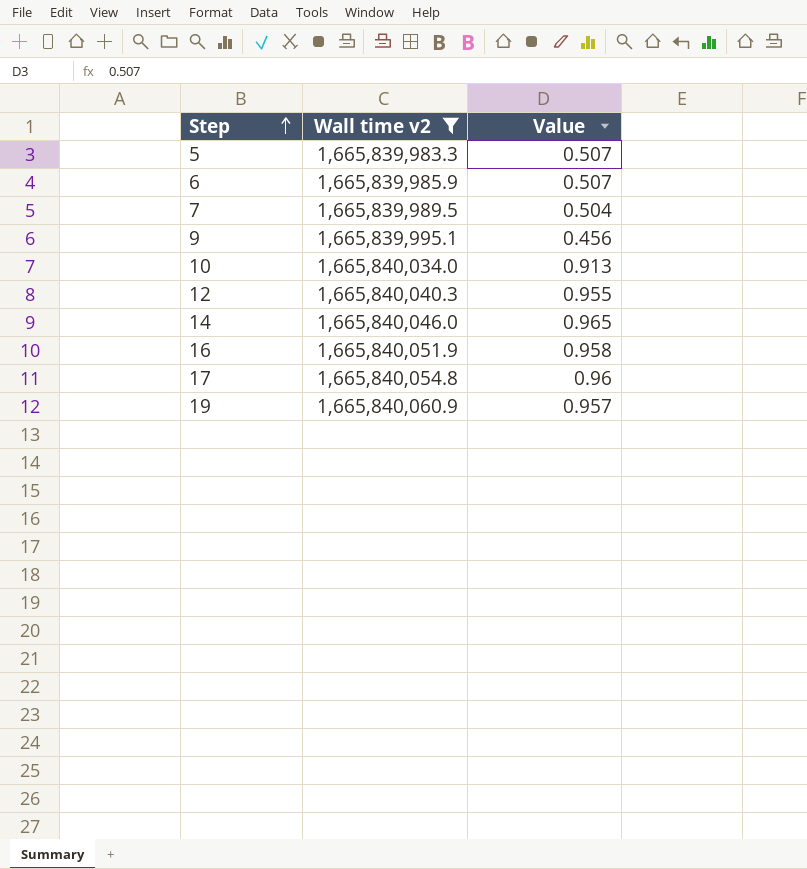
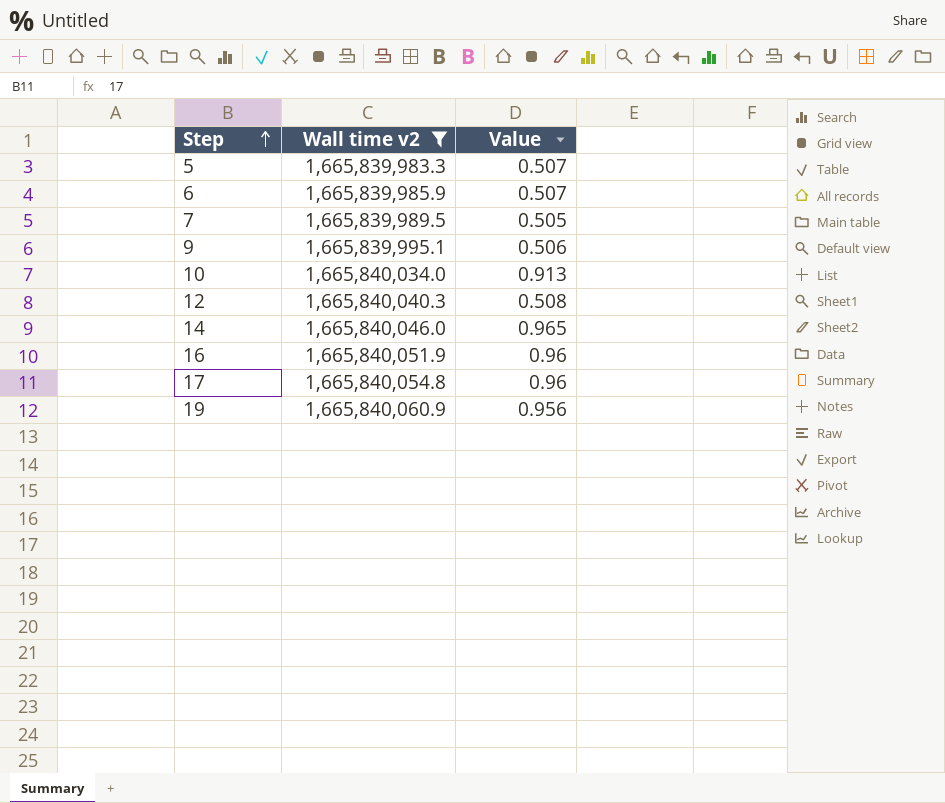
7 | Value: 0.504 -> 0.505
9 | Value: 0.456 -> 0.506
12 | Value: 0.955 -> 0.508
16 | Value: 0.958 -> 0.96
19 | Value: 0.957 -> 0.956

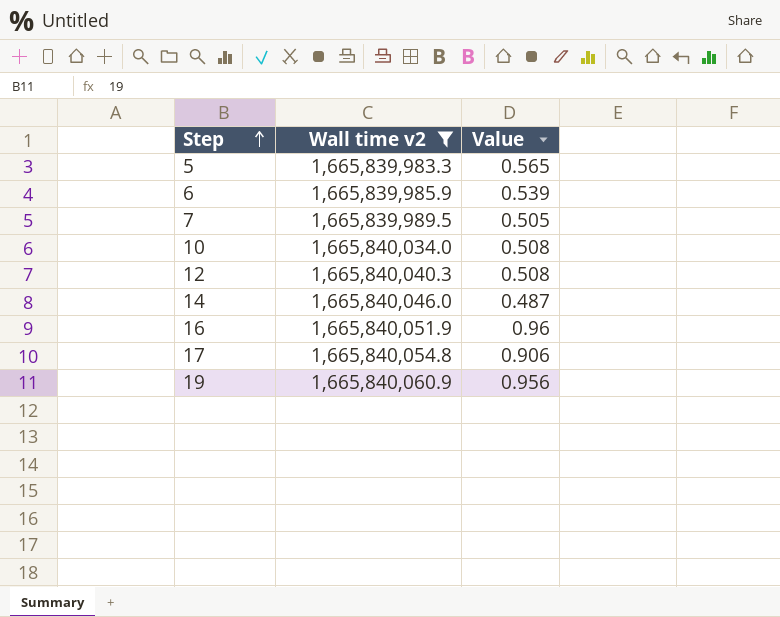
row 9: 1,665,839,995.1 | 0.506 -> none
5 | Value: 0.507 -> 0.565
6 | Value: 0.507 -> 0.539
10 | Value: 0.913 -> 0.508
14 | Value: 0.965 -> 0.487
17 | Value: 0.96 -> 0.906

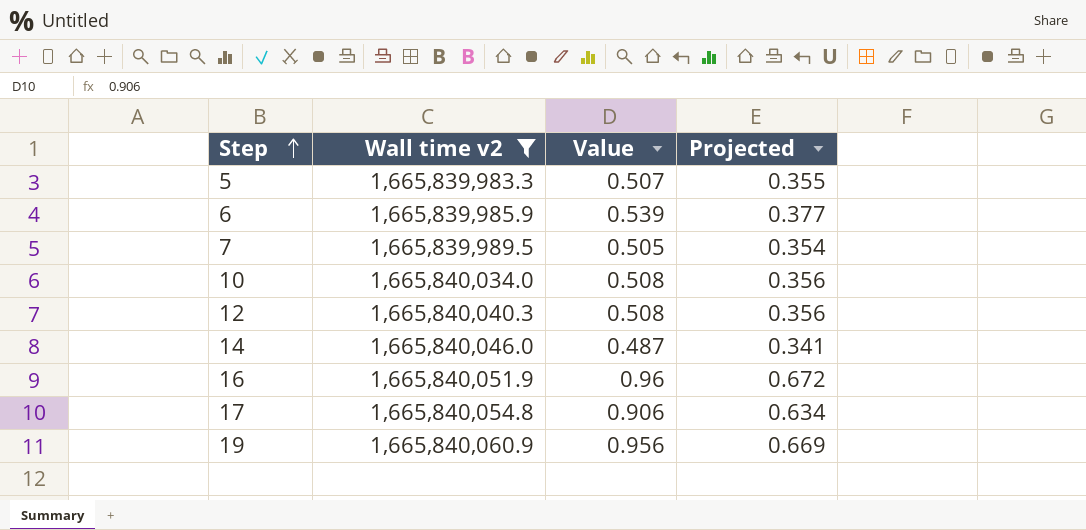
column Projected | formula: none -> [Value] * 0.7
5 | Value: 0.565 -> 0.507

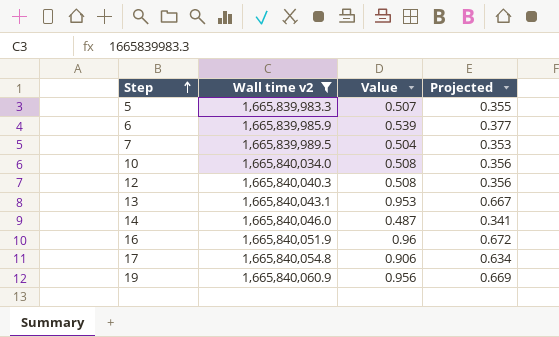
7 | Value: 0.505 -> 0.504
7 | Projected: 0.354 -> 0.353
row 13: none -> 1,665,840,043.1 | 0.953 | 0.667

